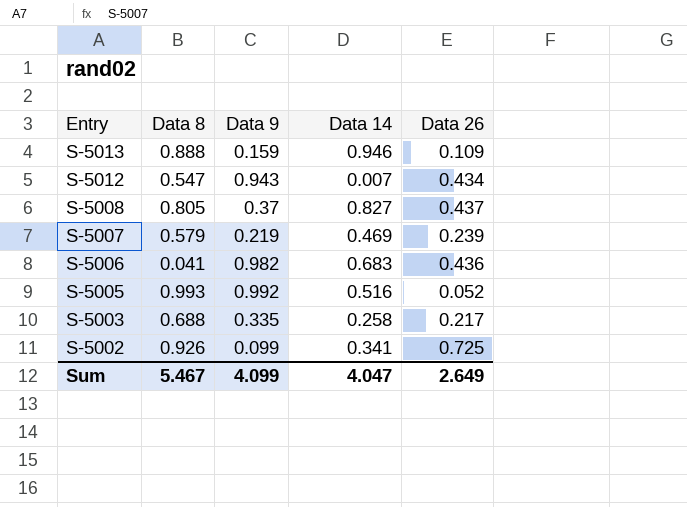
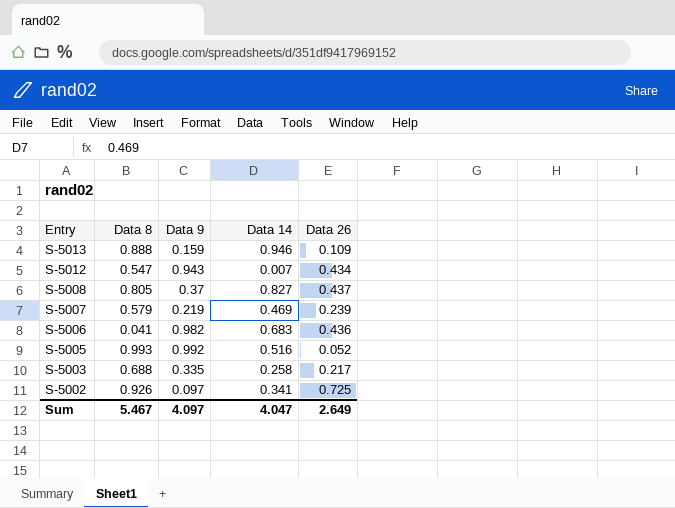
S-5002 | Data 9: 0.099 -> 0.097
Sum | Data 9: 4.099 -> 4.097

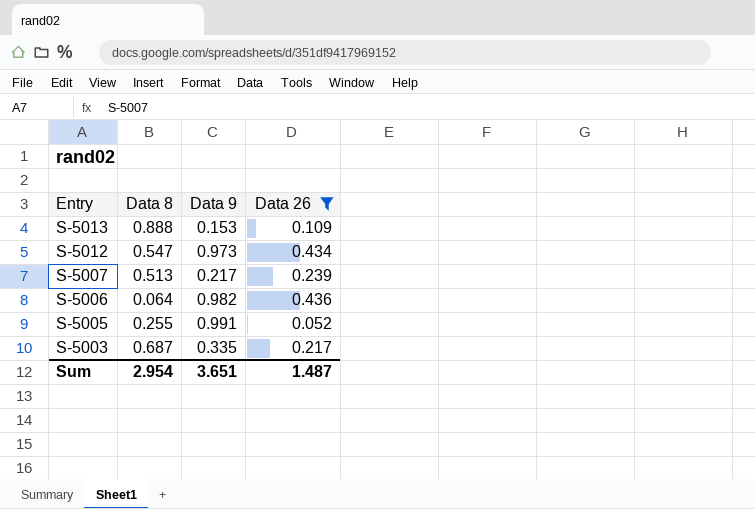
filter: none -> Data 26 <= 0.436
column Data 14 | position: 4 -> none
S-5013 | Data 9: 0.159 -> 0.153
S-5012 | Data 9: 0.943 -> 0.973
S-5007 | Data 8: 0.579 -> 0.513
S-5007 | Data 9: 0.219 -> 0.217
S-5006 | Data 8: 0.041 -> 0.064
S-5005 | Data 8: 0.993 -> 0.255
S-5005 | Data 9: 0.992 -> 0.991
S-5003 | Data 8: 0.688 -> 0.687
Sum | Data 8: 5.467 -> 2.954
Sum | Data 9: 4.097 -> 3.651
Sum | Data 26: 2.649 -> 1.487

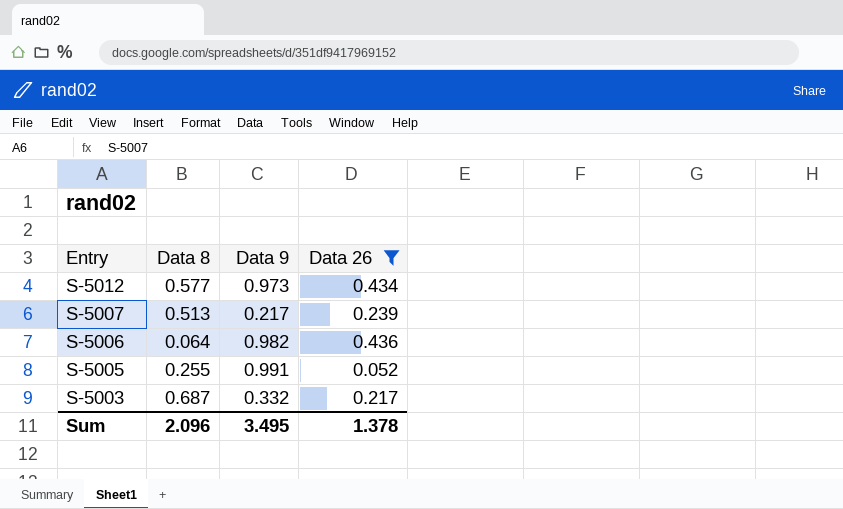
row S-5013: 0.888 | 0.153 | 0.109 -> none
S-5012 | Data 8: 0.547 -> 0.577
S-5003 | Data 9: 0.335 -> 0.332
Sum | Data 8: 2.954 -> 2.096
Sum | Data 9: 3.651 -> 3.495
Sum | Data 26: 1.487 -> 1.378

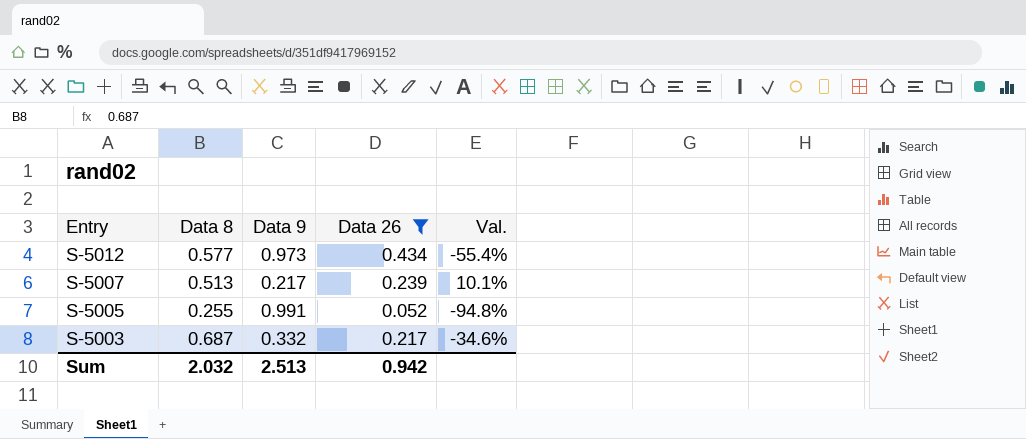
column Val. | formula: none -> ([Data 26] - [Data 9]) / [Data 9]
row S-5006: 0.064 | 0.982 | 0.436 -> none
Sum | Data 8: 2.096 -> 2.032
Sum | Data 9: 3.495 -> 2.513
Sum | Data 26: 1.378 -> 0.942

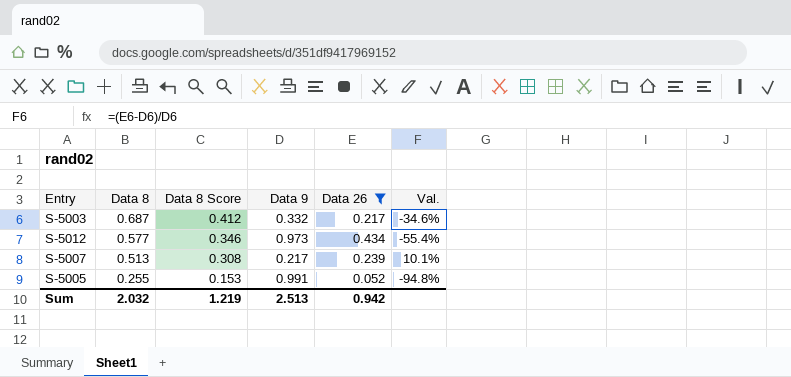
row order: Entry descending -> Data 8 descending
column Data 8 Score | formula: none -> [Data 8] * 0.6

